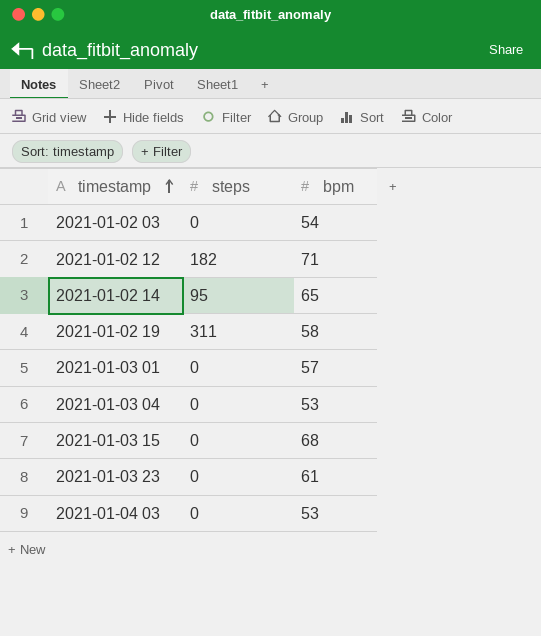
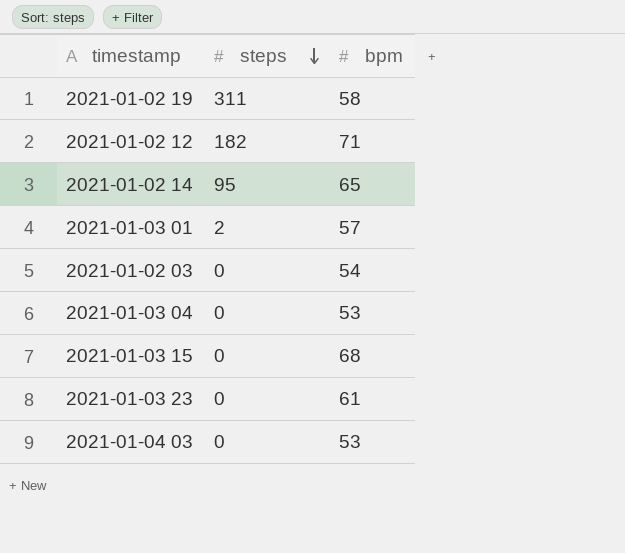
row order: timestamp ascending -> steps descending
2021-01-03 01 | steps: 0 -> 2

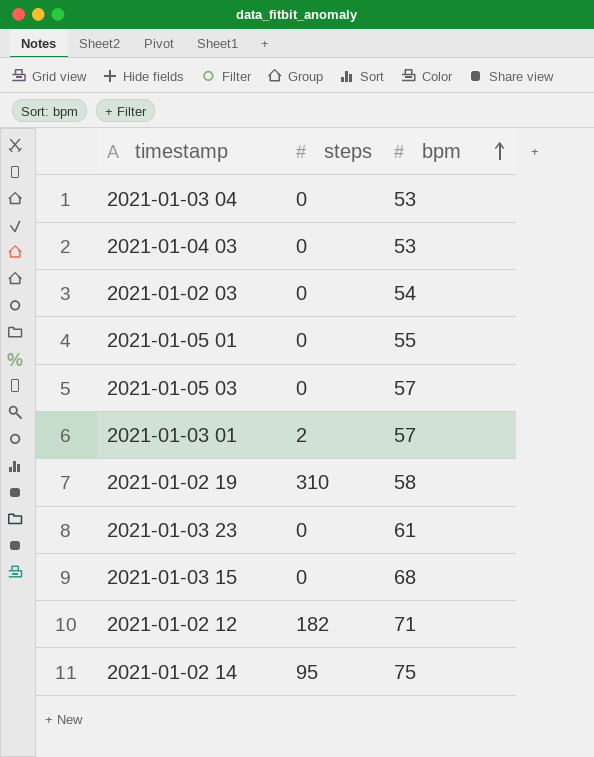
row order: steps descending -> bpm ascending
row 2021-01-05 01: none -> 0 | 55
row 2021-01-05 03: none -> 0 | 57
2021-01-02 19 | steps: 311 -> 310
2021-01-02 14 | bpm: 65 -> 75

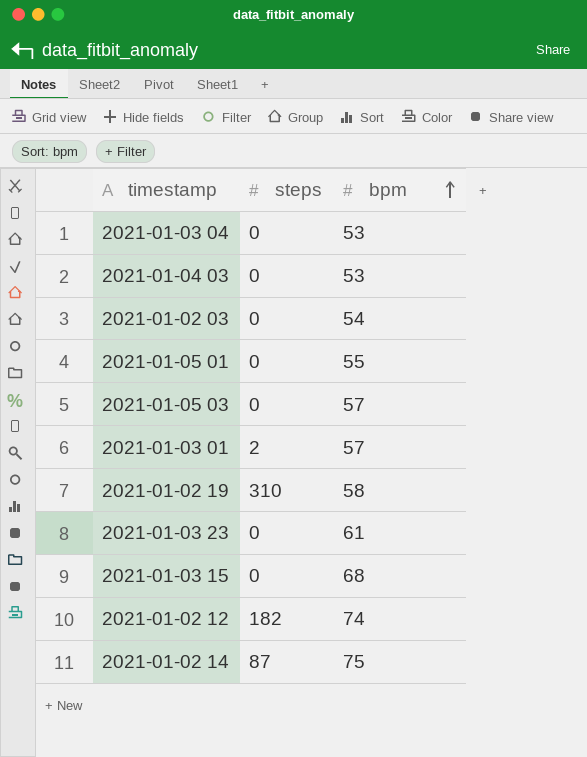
2021-01-02 12 | bpm: 71 -> 74
2021-01-02 14 | steps: 95 -> 87

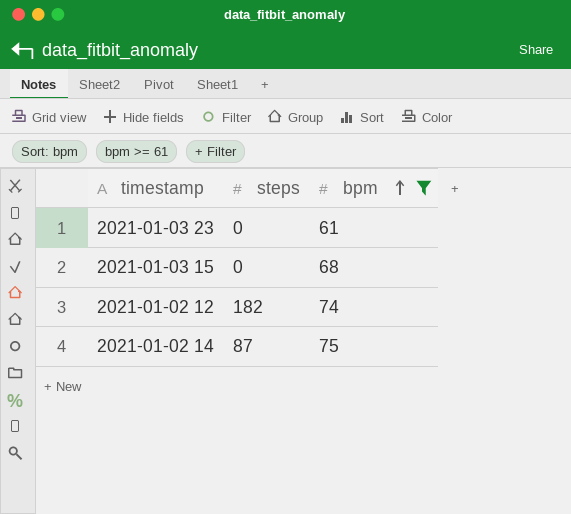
filter: none -> bpm >= 61

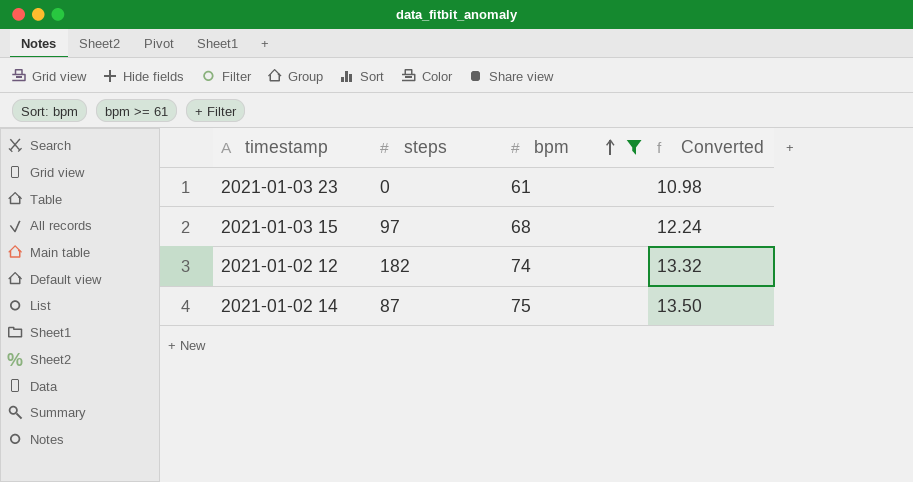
column Converted | formula: none -> [bpm] * 0.18
2021-01-03 15 | steps: 0 -> 97

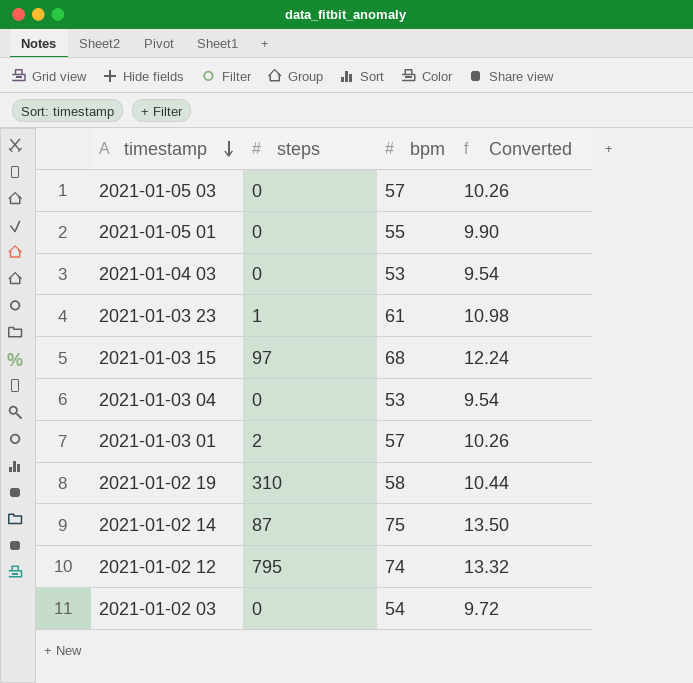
filter: bpm >= 61 -> none
row order: bpm ascending -> timestamp descending
2021-01-03 23 | steps: 0 -> 1
2021-01-02 12 | steps: 182 -> 795

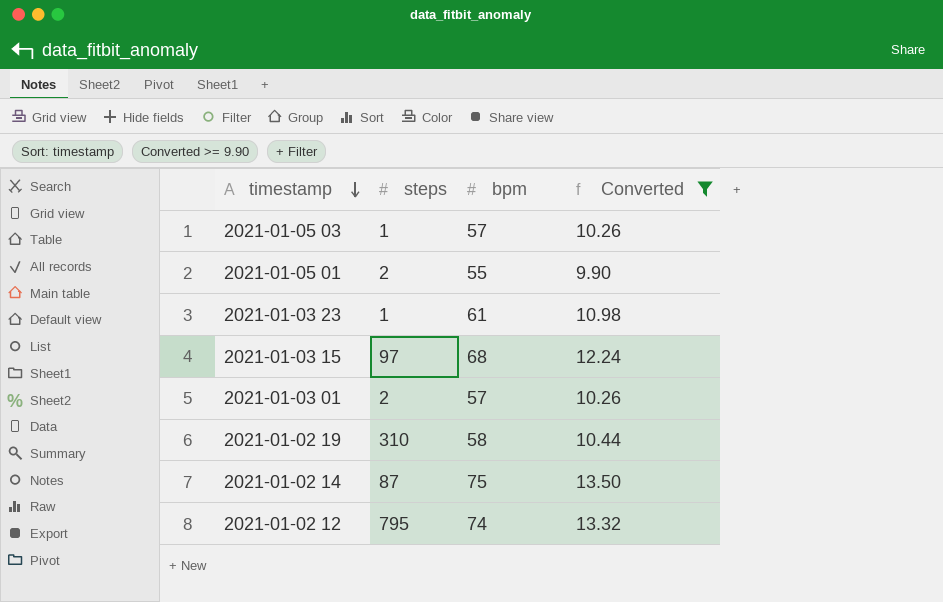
filter: none -> Converted >= 9.90
2021-01-05 03 | steps: 0 -> 1
2021-01-05 01 | steps: 0 -> 2

